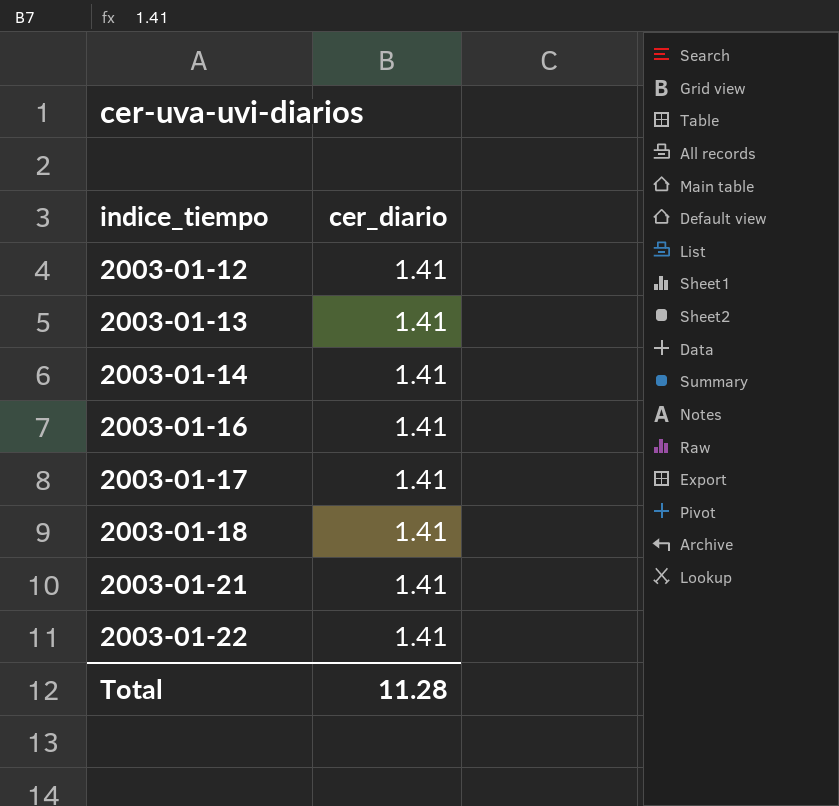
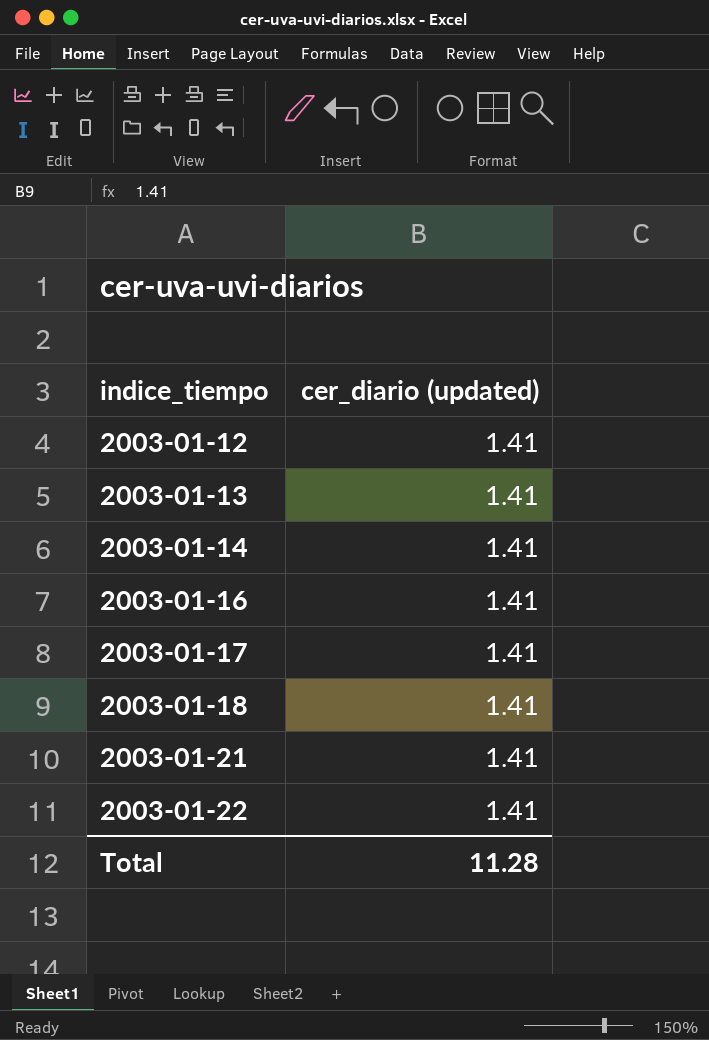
column name: cer_diario -> cer_diario (updated)

